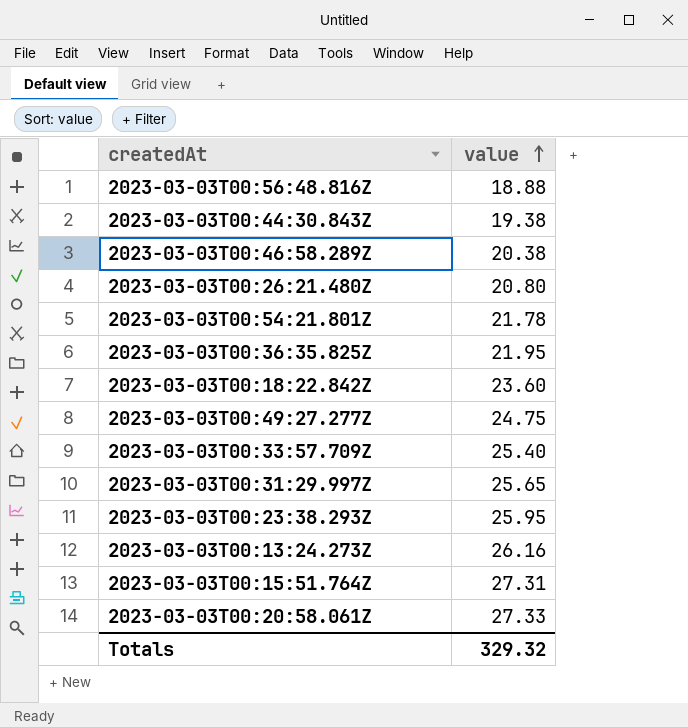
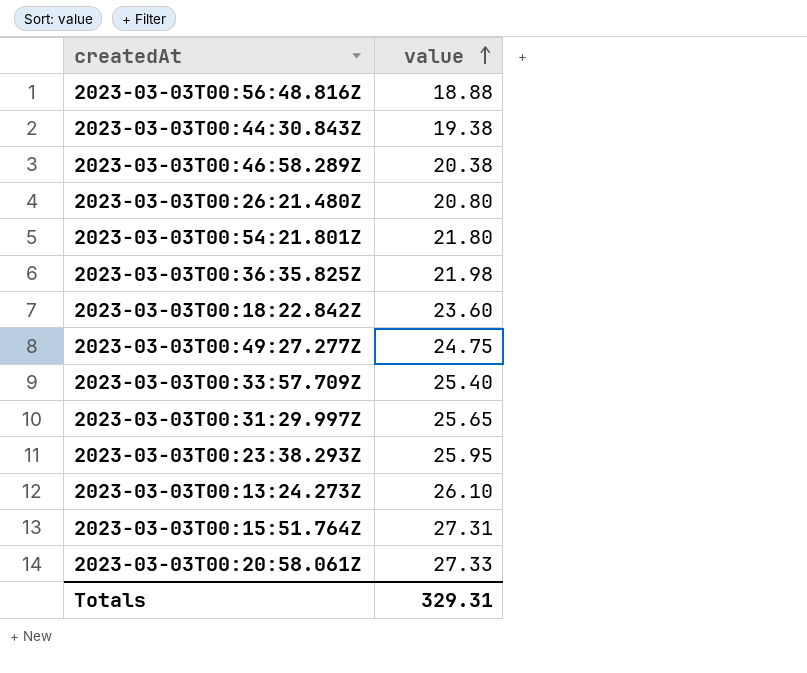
2023-03-03T00:54:21.801Z | value: 21.78 -> 21.80
2023-03-03T00:36:35.825Z | value: 21.95 -> 21.98
2023-03-03T00:13:24.273Z | value: 26.16 -> 26.10
Totals | value: 329.32 -> 329.31

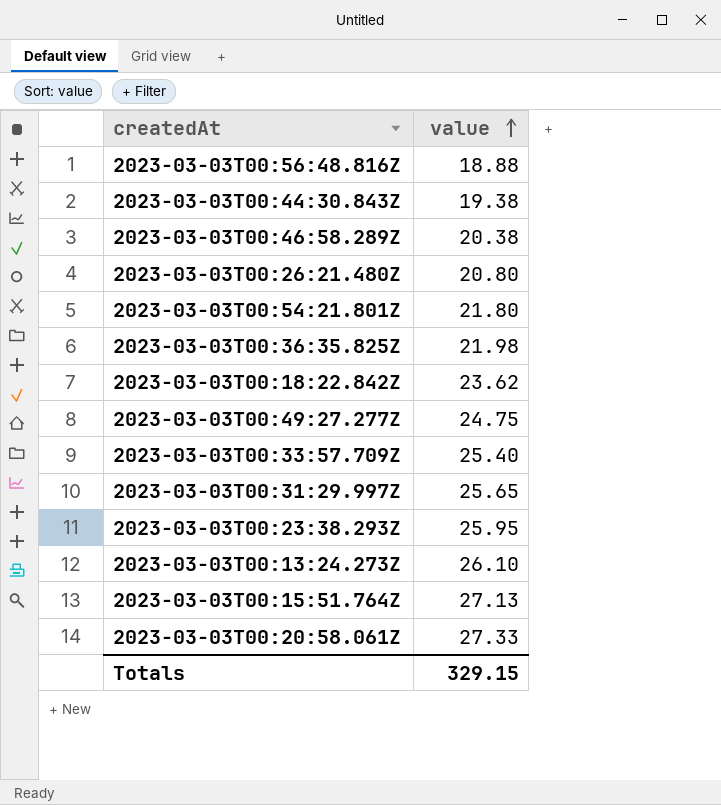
2023-03-03T00:18:22.842Z | value: 23.60 -> 23.62
2023-03-03T00:15:51.764Z | value: 27.31 -> 27.13
Totals | value: 329.31 -> 329.15

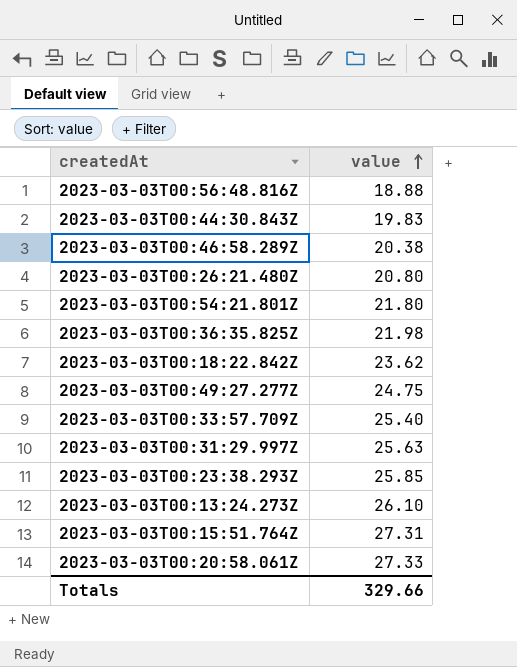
2023-03-03T00:44:30.843Z | value: 19.38 -> 19.83
2023-03-03T00:31:29.997Z | value: 25.65 -> 25.63
2023-03-03T00:23:38.293Z | value: 25.95 -> 25.85
2023-03-03T00:15:51.764Z | value: 27.13 -> 27.31
Totals | value: 329.15 -> 329.66

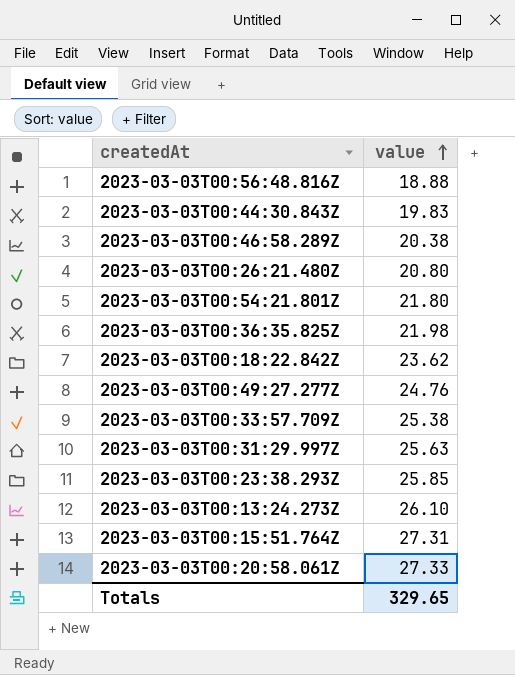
2023-03-03T00:49:27.277Z | value: 24.75 -> 24.76
2023-03-03T00:33:57.709Z | value: 25.40 -> 25.38
Totals | value: 329.66 -> 329.65

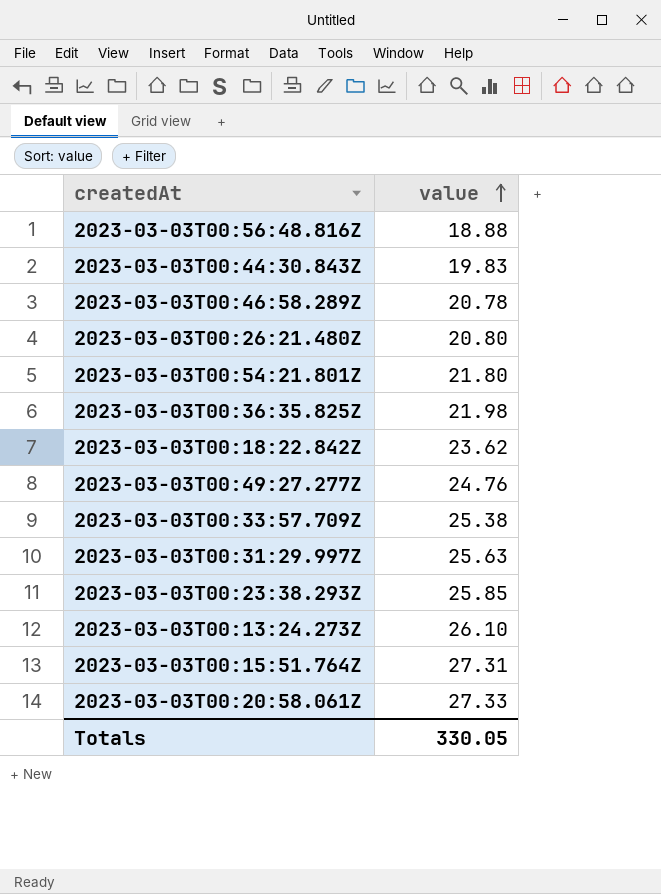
2023-03-03T00:46:58.289Z | value: 20.38 -> 20.78
Totals | value: 329.65 -> 330.05

